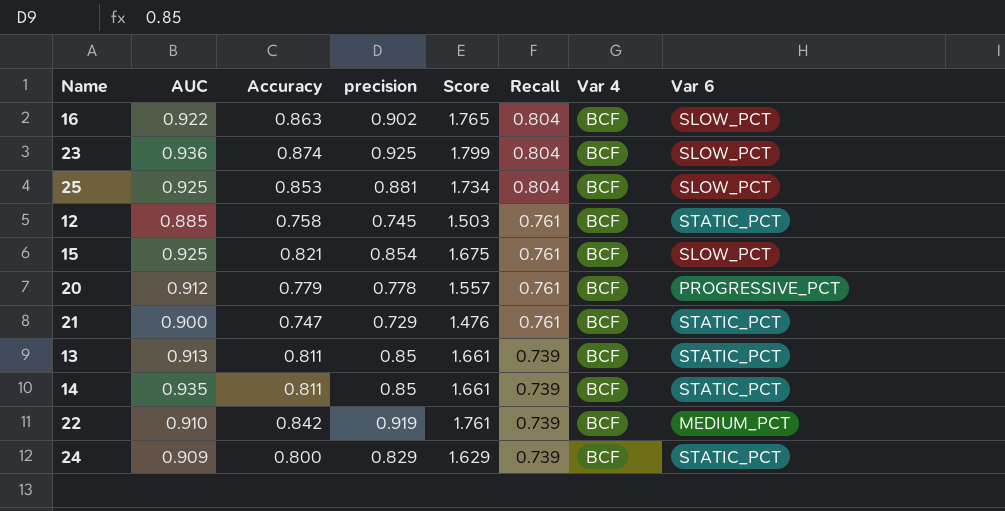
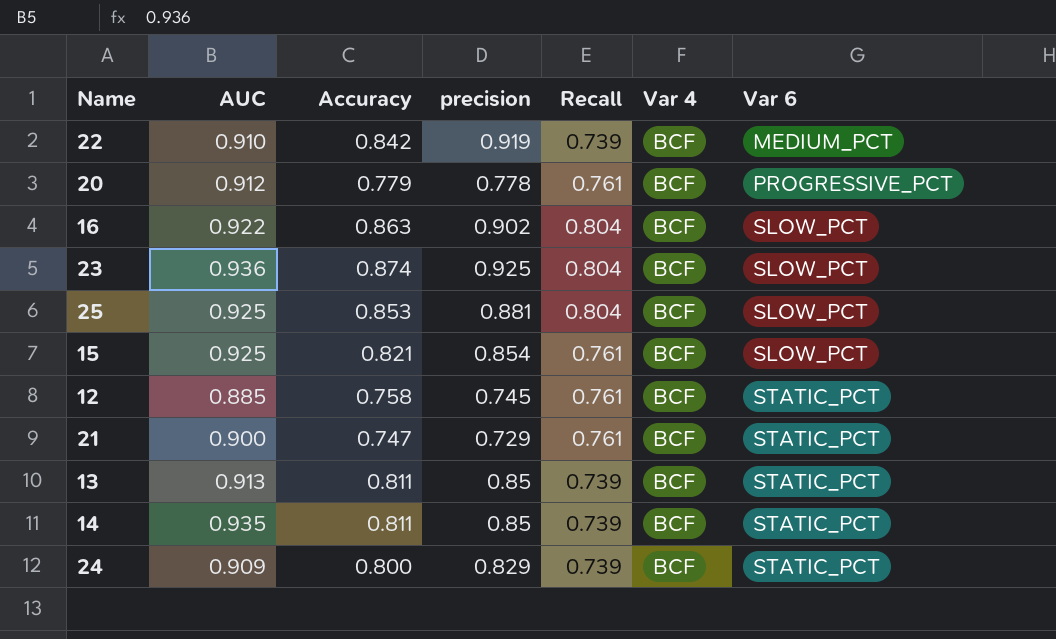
row order: Recall descending -> Var 6 ascending
column Score | formula: [Accuracy] + [precision] -> none

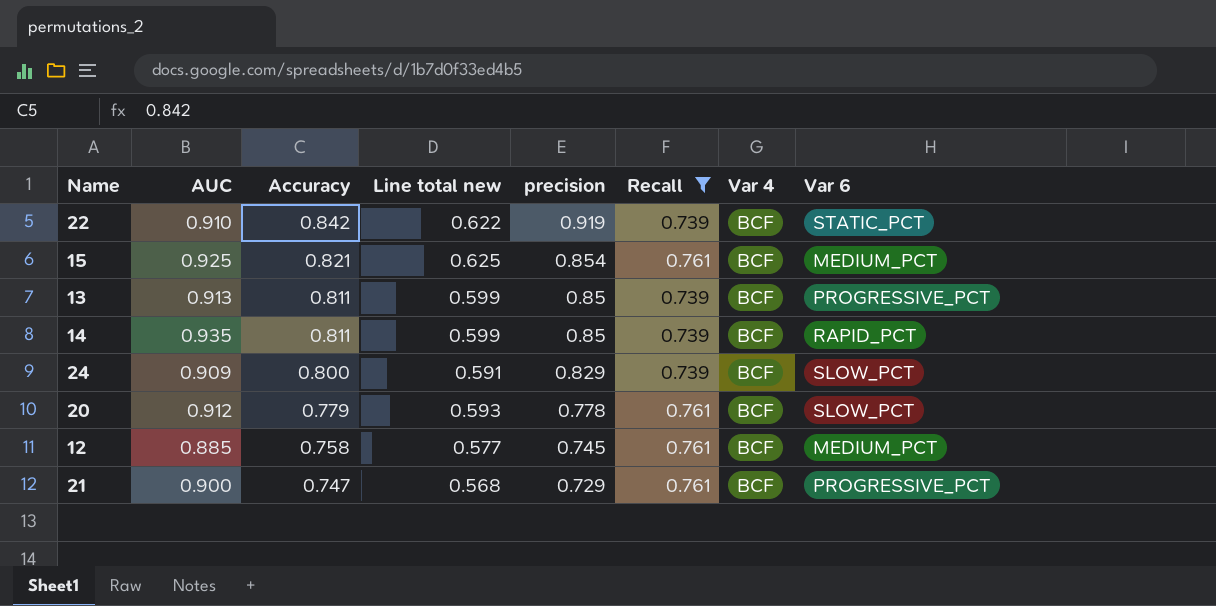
filter: none -> Recall != 0.804
row order: Var 6 ascending -> Accuracy descending
column Line total new | formula: none -> [Accuracy] * [Recall]
22 | Var 6: MEDIUM_PCT -> STATIC_PCT
15 | Var 6: SLOW_PCT -> MEDIUM_PCT
13 | Var 6: STATIC_PCT -> PROGRESSIVE_PCT
14 | Var 6: STATIC_PCT -> RAPID_PCT
24 | Var 6: STATIC_PCT -> SLOW_PCT
20 | Var 6: PROGRESSIVE_PCT -> SLOW_PCT
12 | Var 6: STATIC_PCT -> MEDIUM_PCT
21 | Var 6: STATIC_PCT -> PROGRESSIVE_PCT

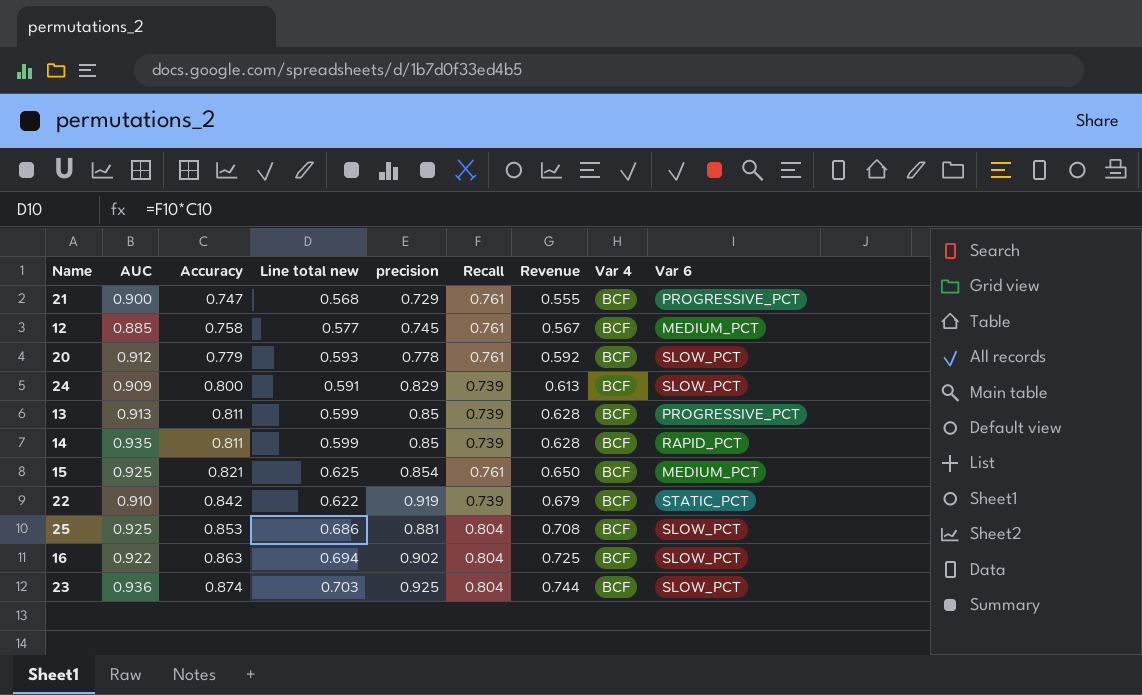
filter: Recall != 0.804 -> none
row order: Accuracy descending -> Accuracy ascending
column Revenue | formula: none -> [precision] * [Recall]

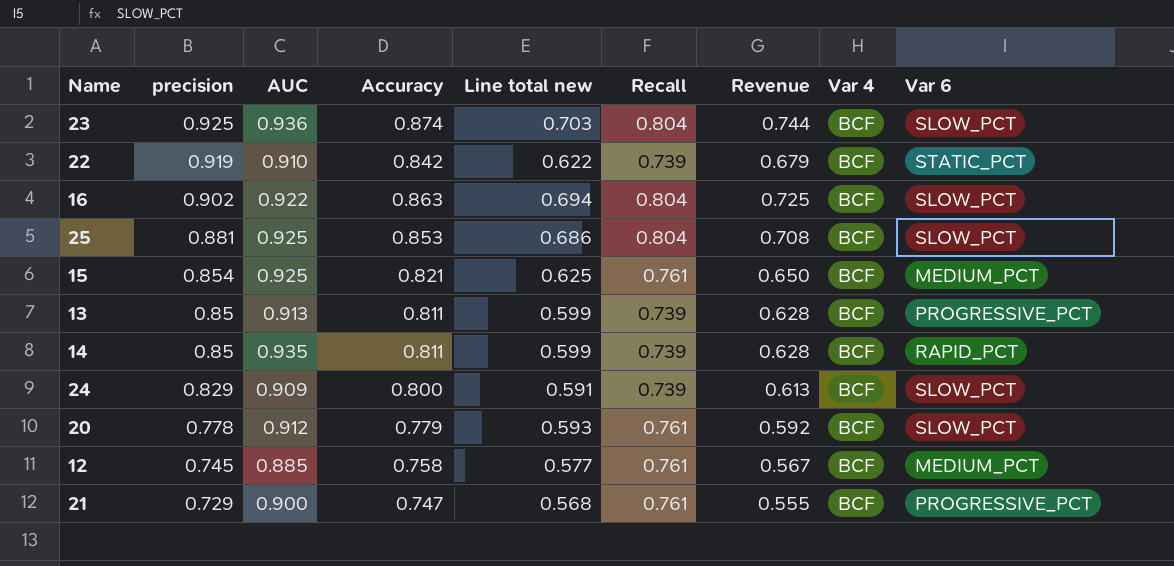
row order: Accuracy ascending -> precision descending
column precision | position: 5 -> 2

